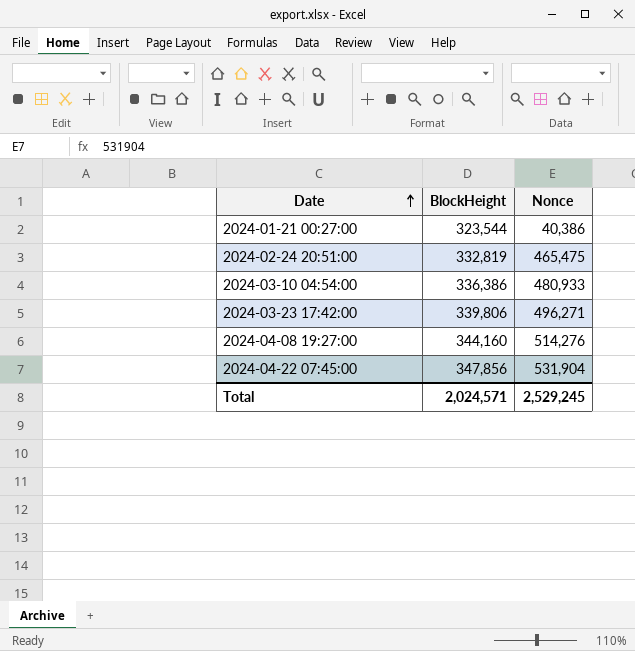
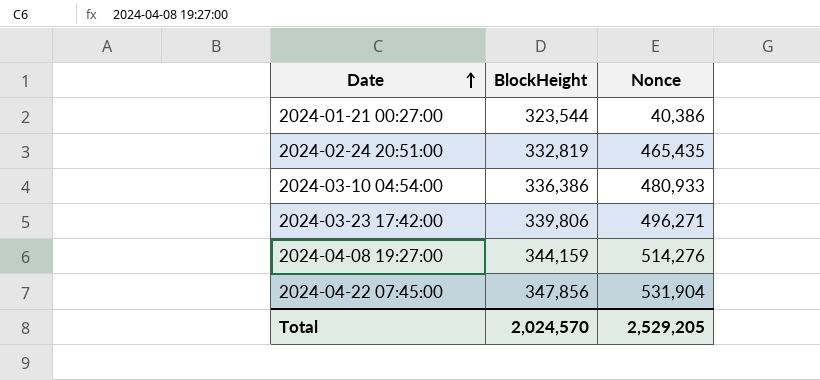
2024-02-24 20:51:00 | Nonce: 465,475 -> 465,435
2024-04-08 19:27:00 | BlockHeight: 344,160 -> 344,159
Total | BlockHeight: 2,024,571 -> 2,024,570
Total | Nonce: 2,529,245 -> 2,529,205

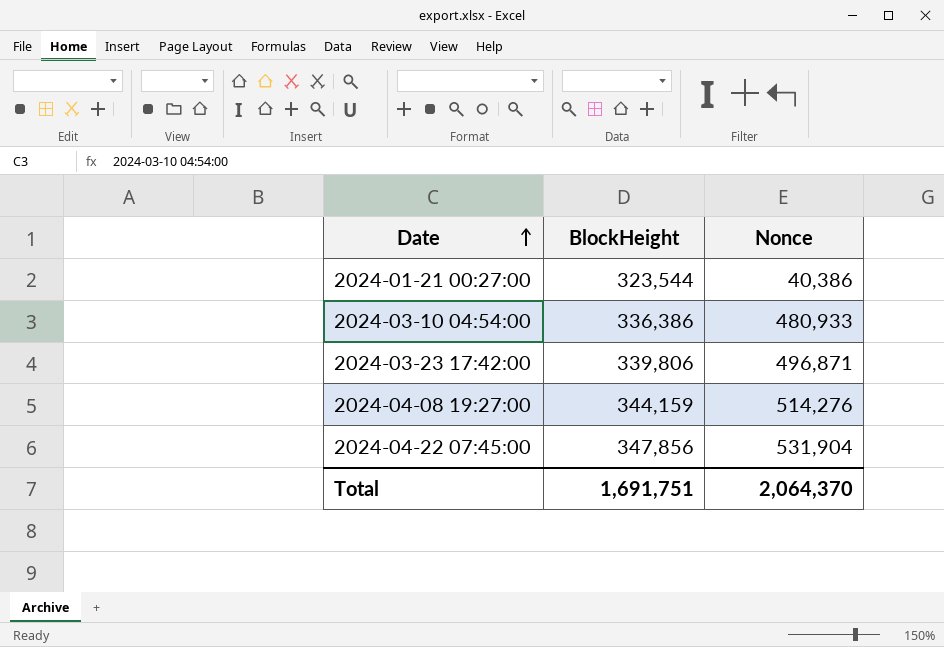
row 2024-02-24 20:51:00: 332,819 | 465,435 -> none
2024-03-23 17:42:00 | Nonce: 496,271 -> 496,871
Total | BlockHeight: 2,024,570 -> 1,691,751
Total | Nonce: 2,529,205 -> 2,064,370

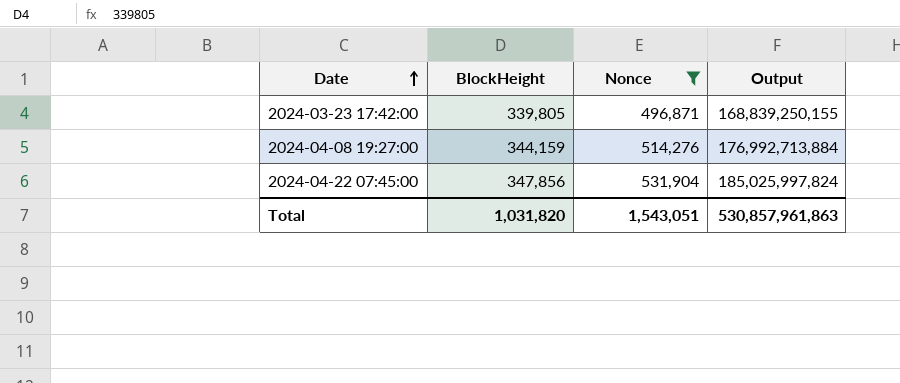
filter: none -> Nonce >= 496,871
column Output | formula: none -> [BlockHeight] * [Nonce]
2024-03-23 17:42:00 | BlockHeight: 339,806 -> 339,805
Total | BlockHeight: 1,691,751 -> 1,031,820
Total | Nonce: 2,064,370 -> 1,543,051

